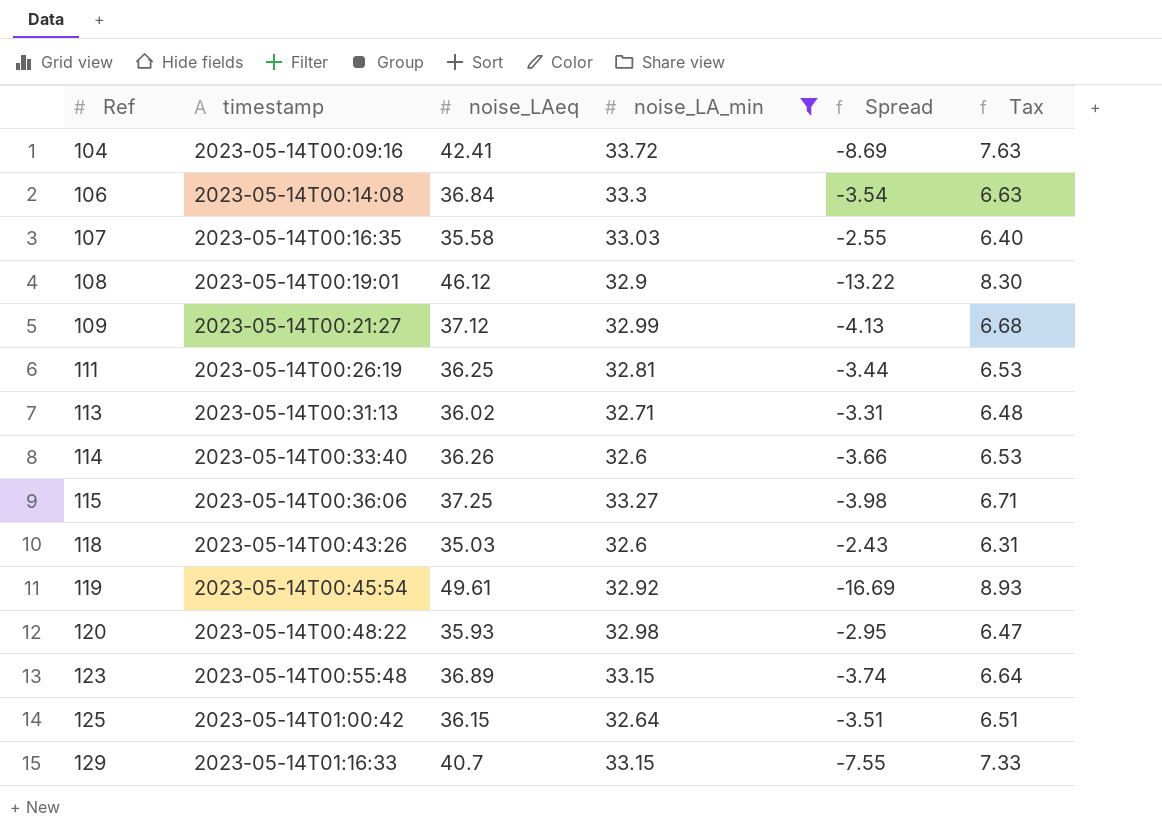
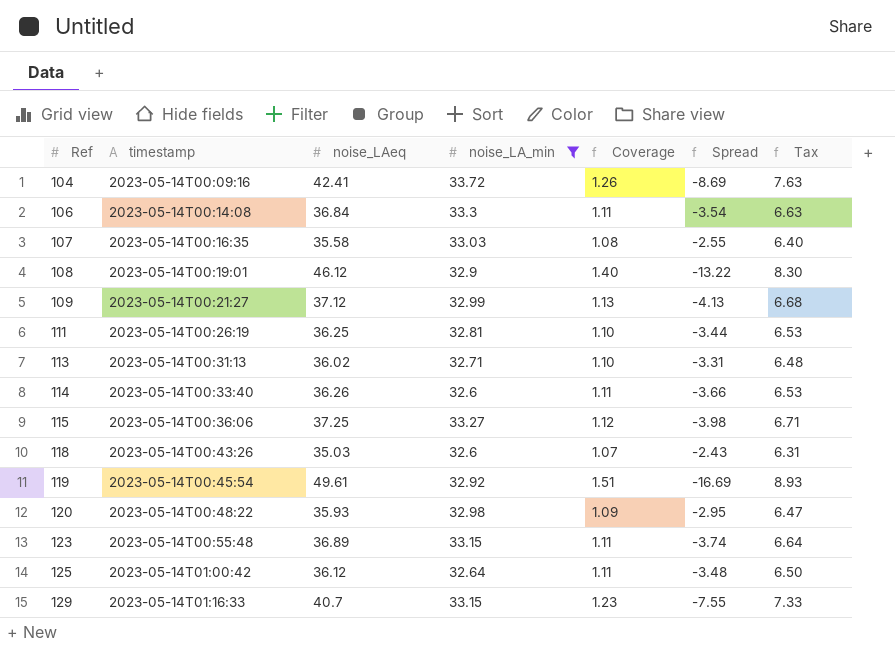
column Coverage | formula: none -> [noise_LAeq] / [noise_LA_min]
125 | noise_LAeq: 36.15 -> 36.12
125 | Spread: -3.51 -> -3.48
125 | Tax: 6.51 -> 6.50

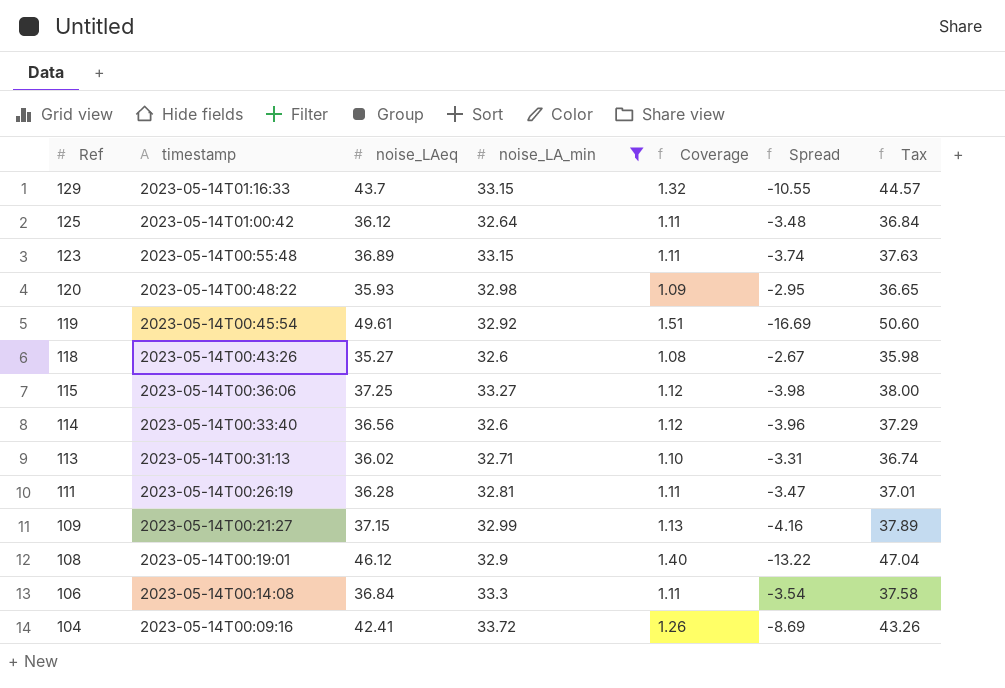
row order: Ref ascending -> Ref descending
column Tax | formula: [noise_LAeq] * 0.18 -> [noise_LAeq] * 1.02
row 107: 2023-05-14T00:16:35 | 35.58 | 33.03 | 1.08 | -2.55 | 6.40 -> none
129 | noise_LAeq: 40.7 -> 43.7
129 | Coverage: 1.23 -> 1.32
129 | Spread: -7.55 -> -10.55
118 | noise_LAeq: 35.03 -> 35.27
118 | Coverage: 1.07 -> 1.08
118 | Spread: -2.43 -> -2.67
114 | noise_LAeq: 36.26 -> 36.56
114 | Coverage: 1.11 -> 1.12
114 | Spread: -3.66 -> -3.96
111 | noise_LAeq: 36.25 -> 36.28
111 | Coverage: 1.10 -> 1.11
111 | Spread: -3.44 -> -3.47
109 | noise_LAeq: 37.12 -> 37.15
109 | Spread: -4.13 -> -4.16

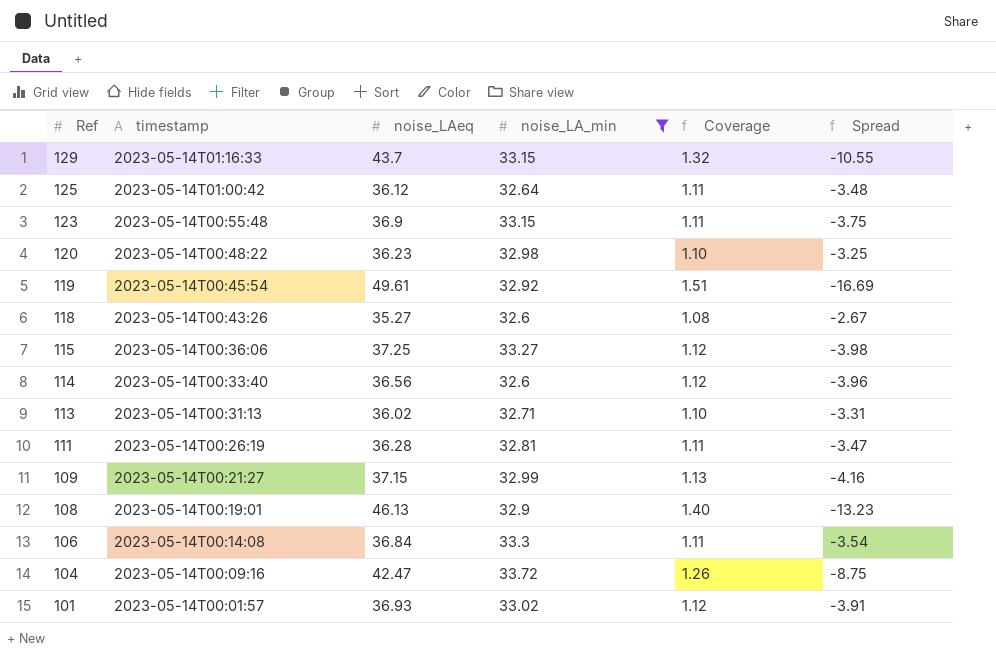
column Tax | formula: [noise_LAeq] * 1.02 -> none
123 | noise_LAeq: 36.89 -> 36.9
123 | Spread: -3.74 -> -3.75
120 | noise_LAeq: 35.93 -> 36.23
120 | Coverage: 1.09 -> 1.10
120 | Spread: -2.95 -> -3.25
108 | noise_LAeq: 46.12 -> 46.13
108 | Spread: -13.22 -> -13.23
104 | noise_LAeq: 42.41 -> 42.47
104 | Spread: -8.69 -> -8.75
row 101: none -> 2023-05-14T00:01:57 | 36.93 | 33.02 | 1.12 | -3.91

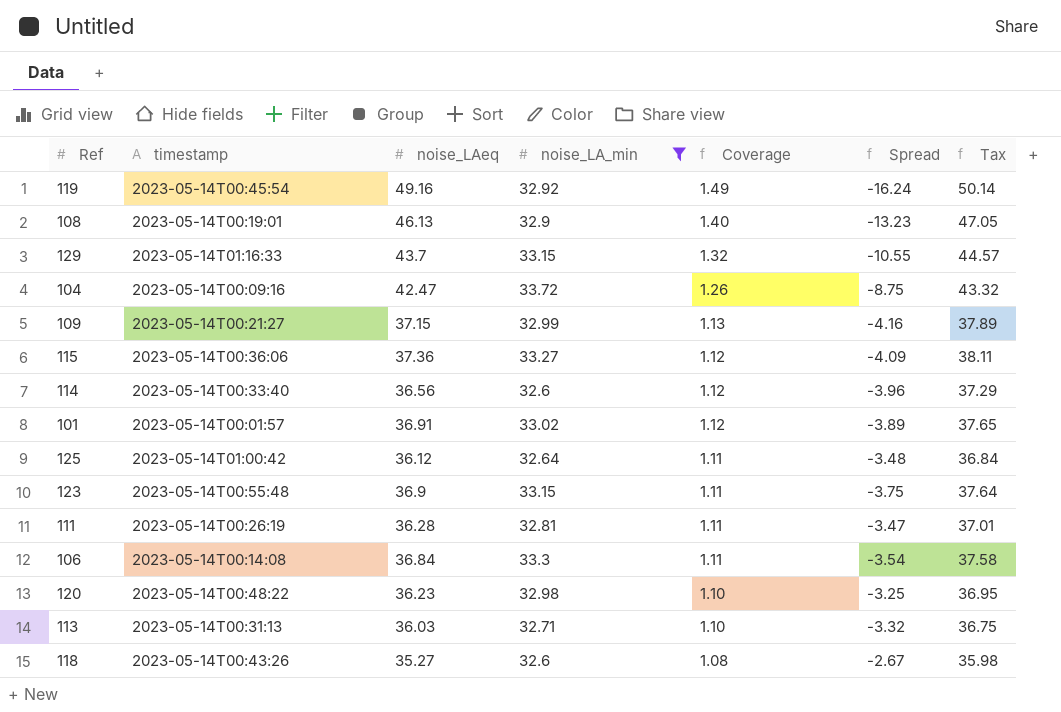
row order: Ref descending -> Coverage descending
column Tax | formula: none -> [noise_LAeq] * 1.02
119 | noise_LAeq: 49.61 -> 49.16
119 | Coverage: 1.51 -> 1.49
119 | Spread: -16.69 -> -16.24
115 | noise_LAeq: 37.25 -> 37.36
115 | Spread: -3.98 -> -4.09
101 | noise_LAeq: 36.93 -> 36.91
101 | Spread: -3.91 -> -3.89
113 | noise_LAeq: 36.02 -> 36.03
113 | Spread: -3.31 -> -3.32

